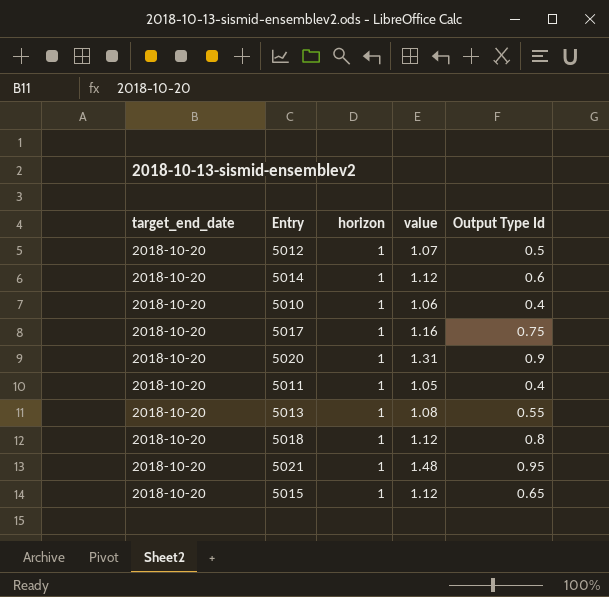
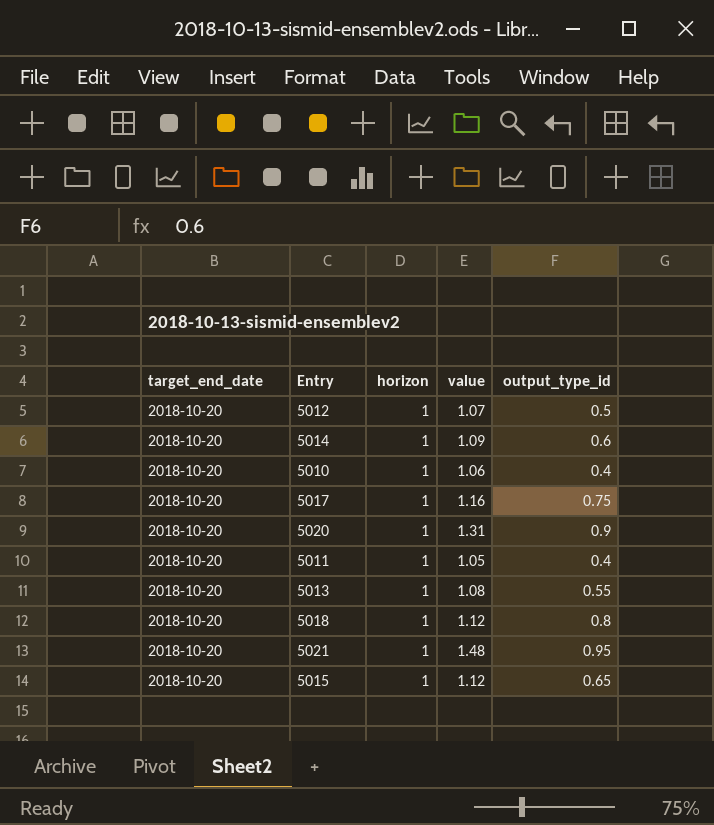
column name: Output Type Id -> output_type_id
5014 | value: 1.12 -> 1.09

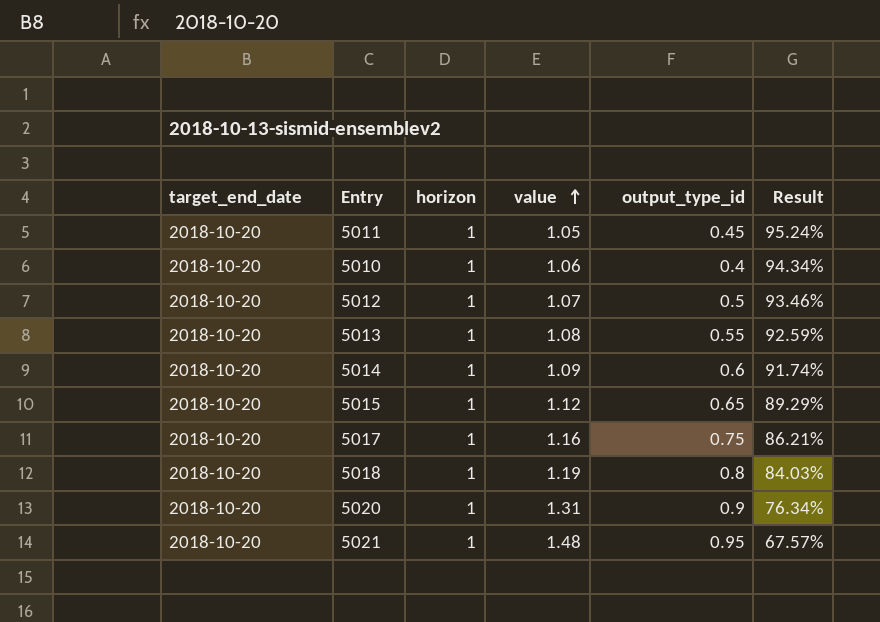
row order: none -> value ascending
column Result | formula: none -> [horizon] / [value]
5011 | output_type_id: 0.4 -> 0.45
5018 | value: 1.12 -> 1.19

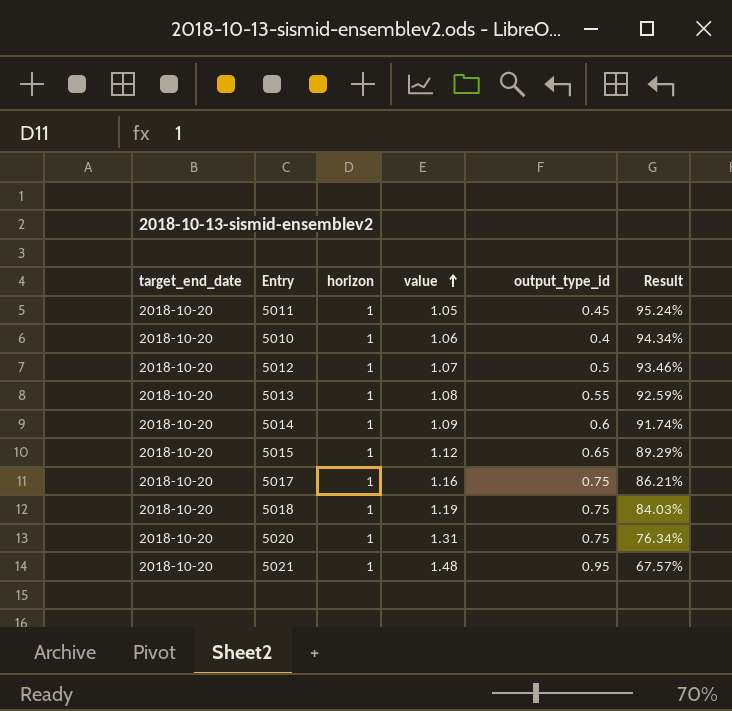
5018 | output_type_id: 0.8 -> 0.75
5020 | output_type_id: 0.9 -> 0.75

